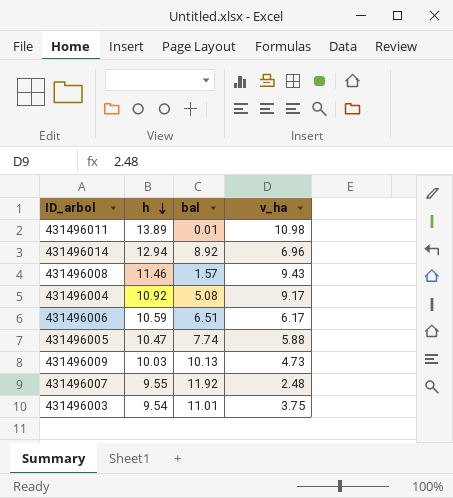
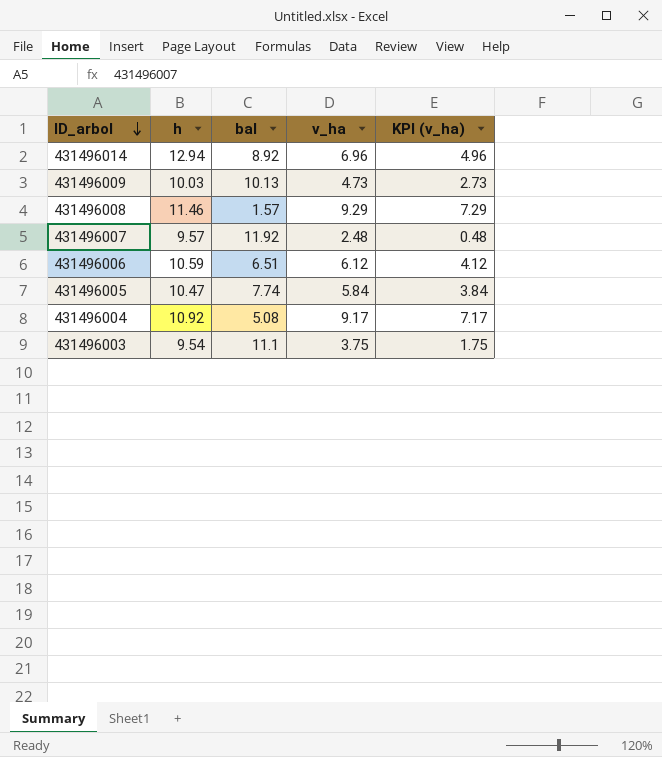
row order: h descending -> ID_arbol descending
column KPI (v_ha) | formula: none -> [v_ha] - 2
row 431496011: 13.89 | 0.01 | 10.98 -> none
431496008 | v_ha: 9.43 -> 9.29
431496007 | h: 9.55 -> 9.57
431496006 | v_ha: 6.17 -> 6.12
431496005 | v_ha: 5.88 -> 5.84
431496003 | bal: 11.01 -> 11.1

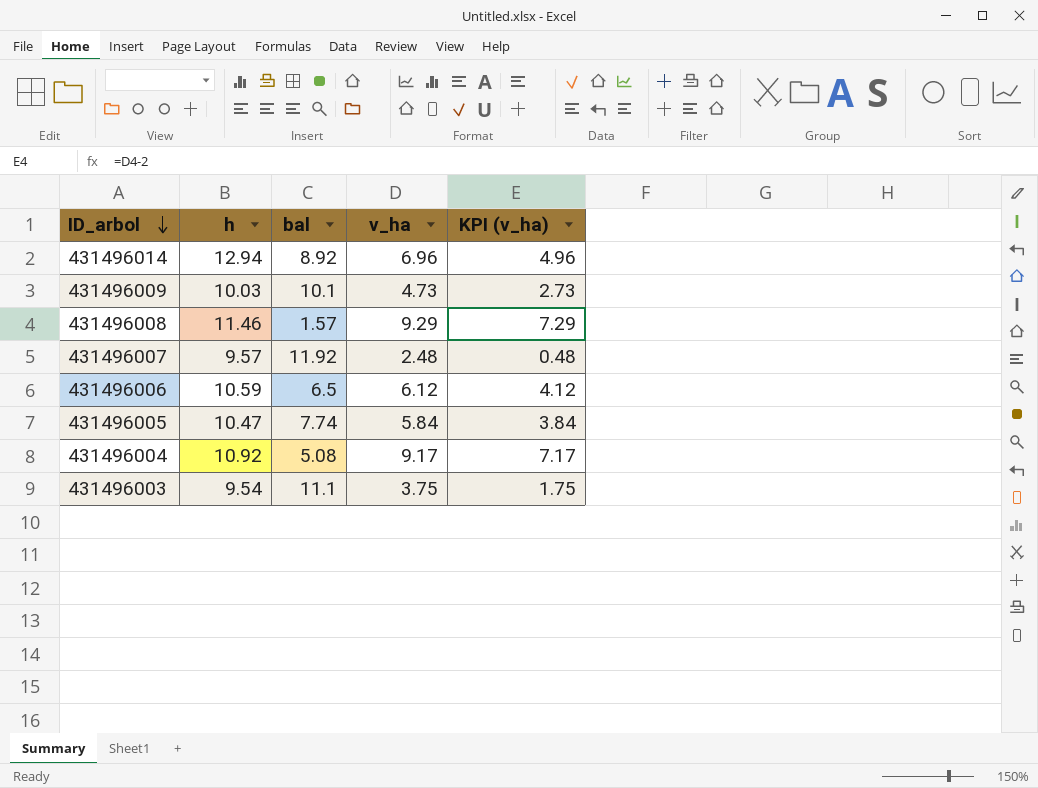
431496009 | bal: 10.13 -> 10.1
431496006 | bal: 6.51 -> 6.5

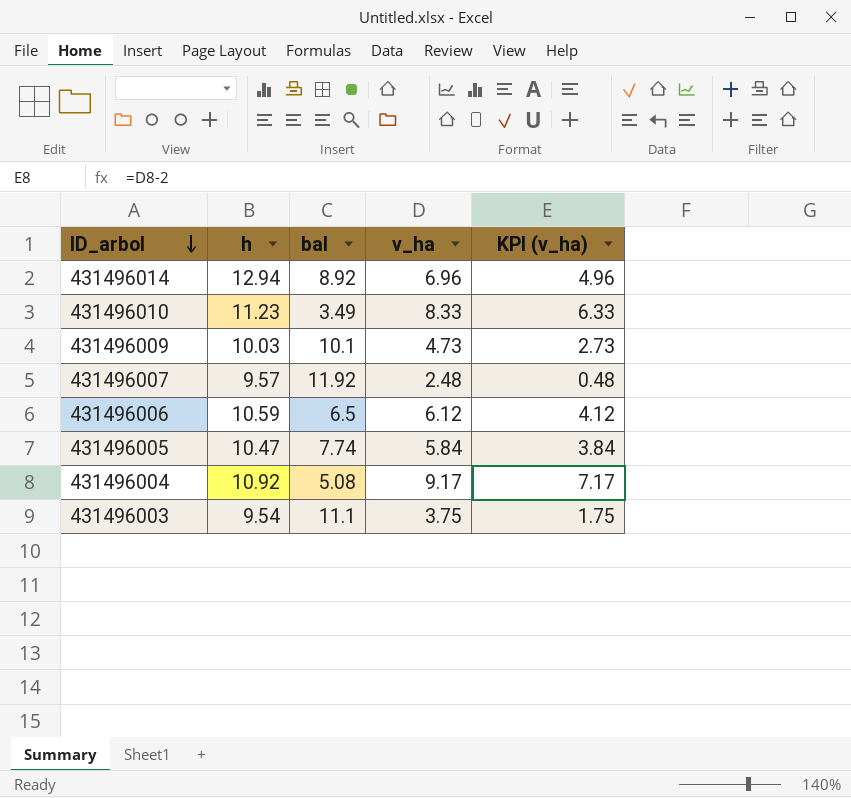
row 431496008: 11.46 | 1.57 | 9.29 | 7.29 -> none
row 431496010: none -> 11.23 | 3.49 | 8.33 | 6.33

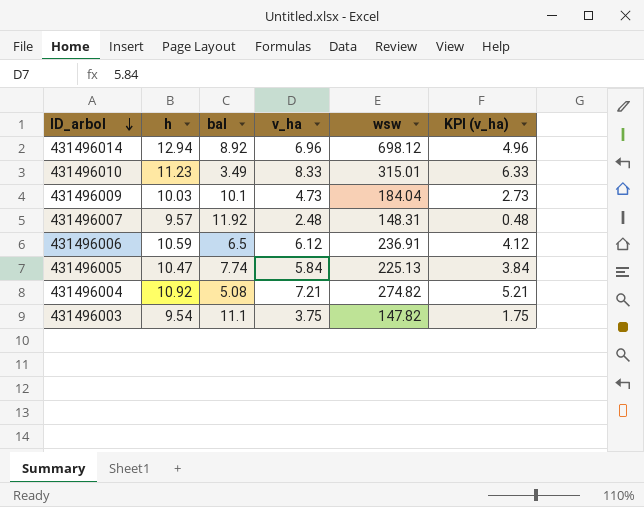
column wsw | position: none -> 5
431496004 | v_ha: 9.17 -> 7.21
431496004 | KPI (v_ha): 7.17 -> 5.21

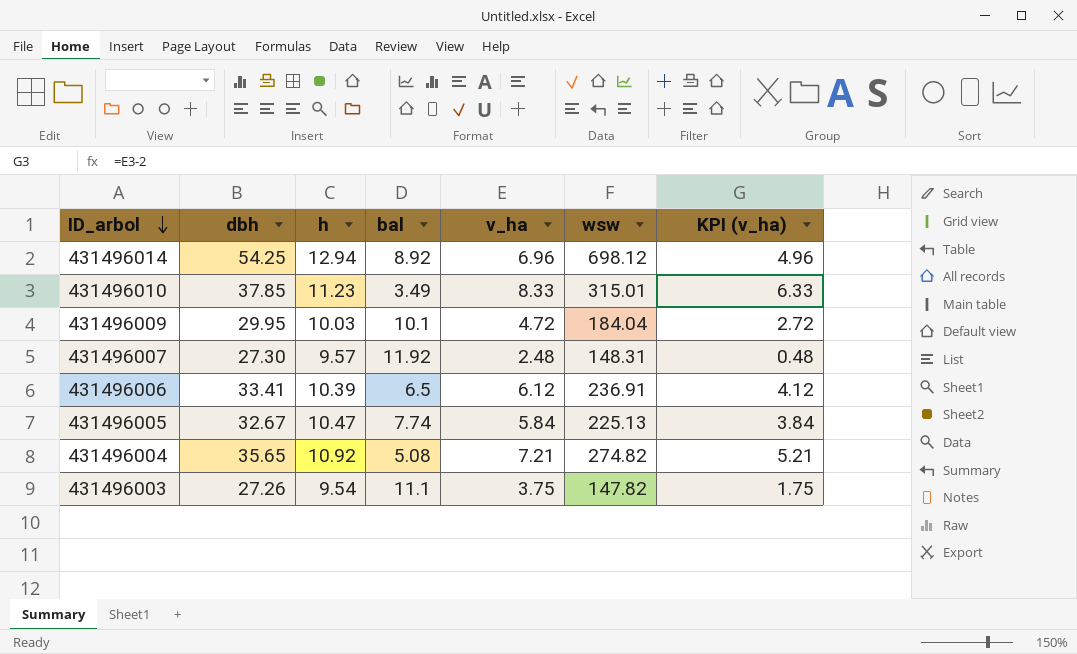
column dbh | position: none -> 2
431496009 | v_ha: 4.73 -> 4.72
431496009 | KPI (v_ha): 2.73 -> 2.72
431496006 | h: 10.59 -> 10.39

